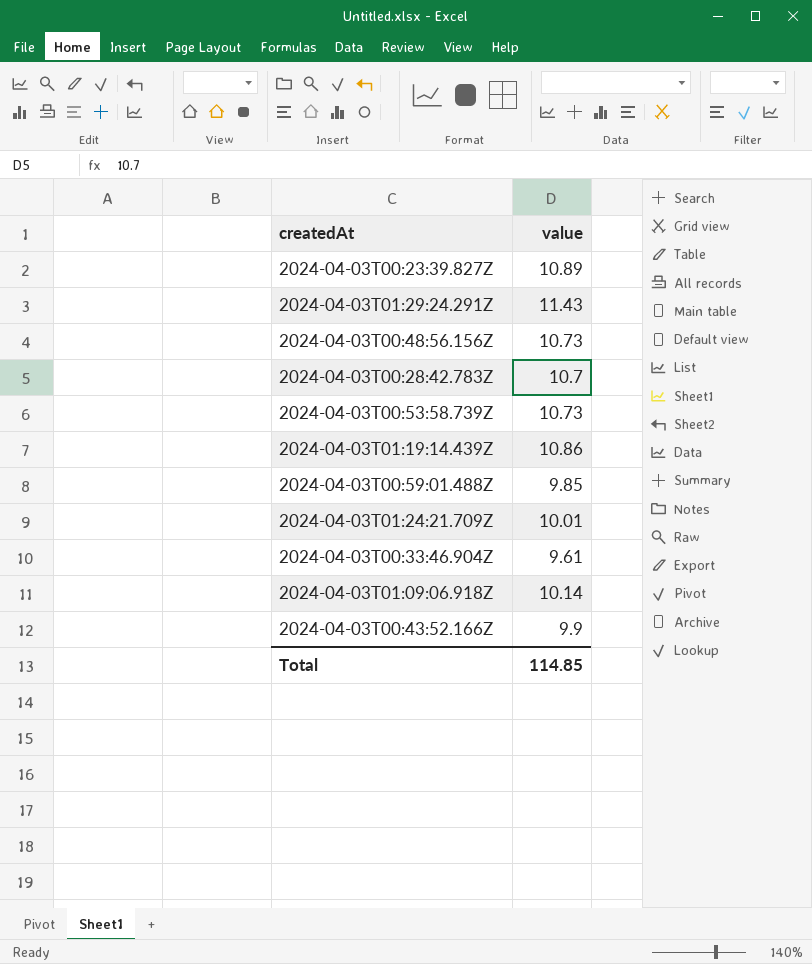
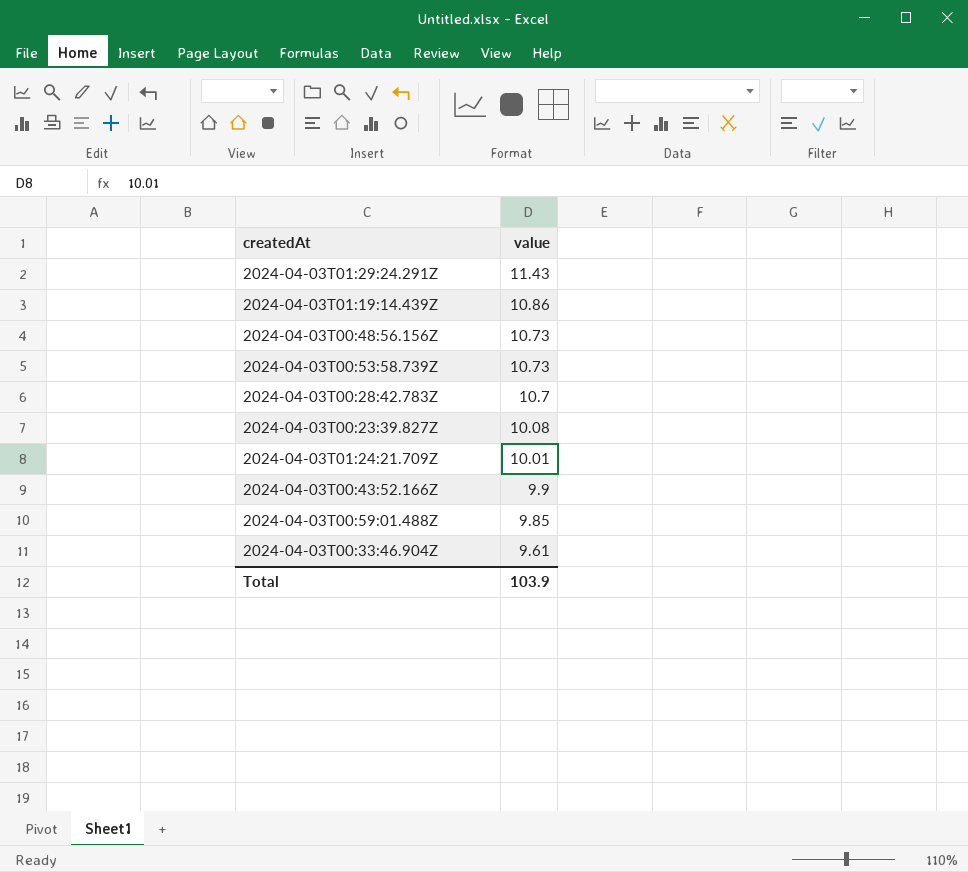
row order: none -> value descending
row 2024-04-03T01:09:06.918Z: 10.14 -> none
2024-04-03T00:23:39.827Z | value: 10.89 -> 10.08
Total | value: 114.85 -> 103.9

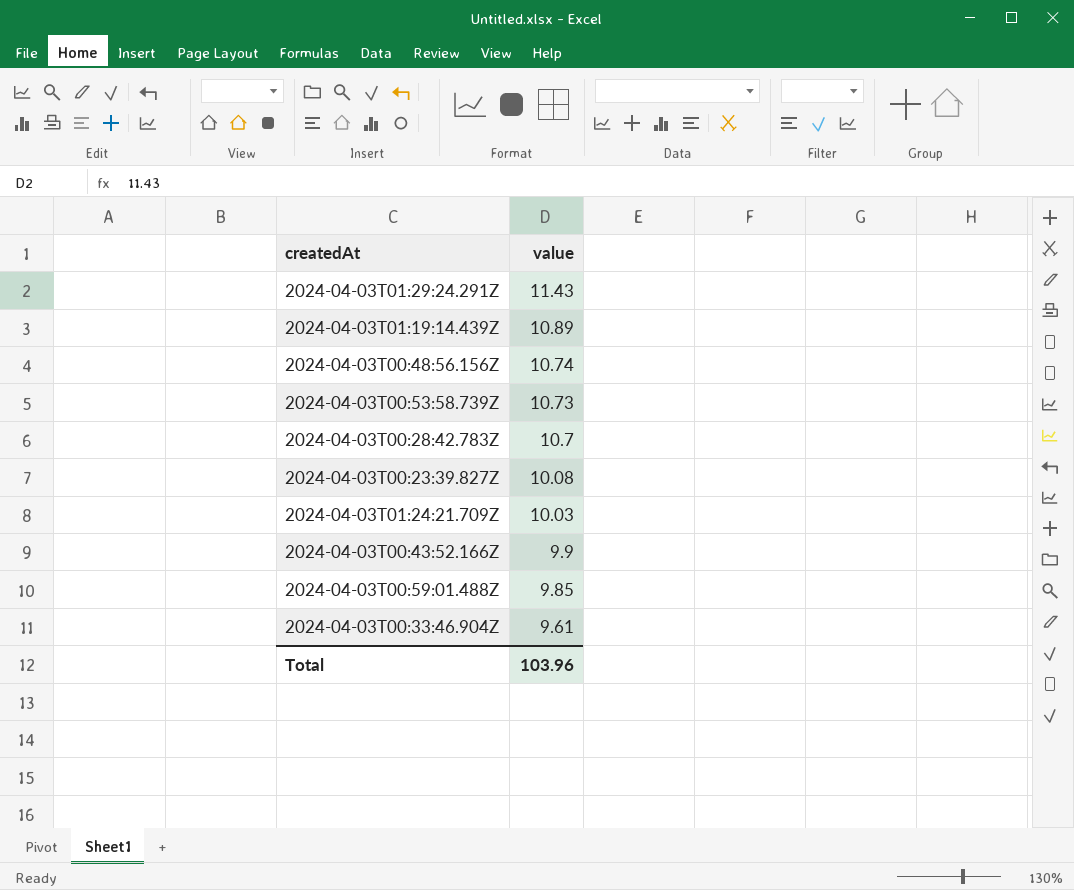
2024-04-03T01:19:14.439Z | value: 10.86 -> 10.89
2024-04-03T00:48:56.156Z | value: 10.73 -> 10.74
2024-04-03T01:24:21.709Z | value: 10.01 -> 10.03
Total | value: 103.9 -> 103.96

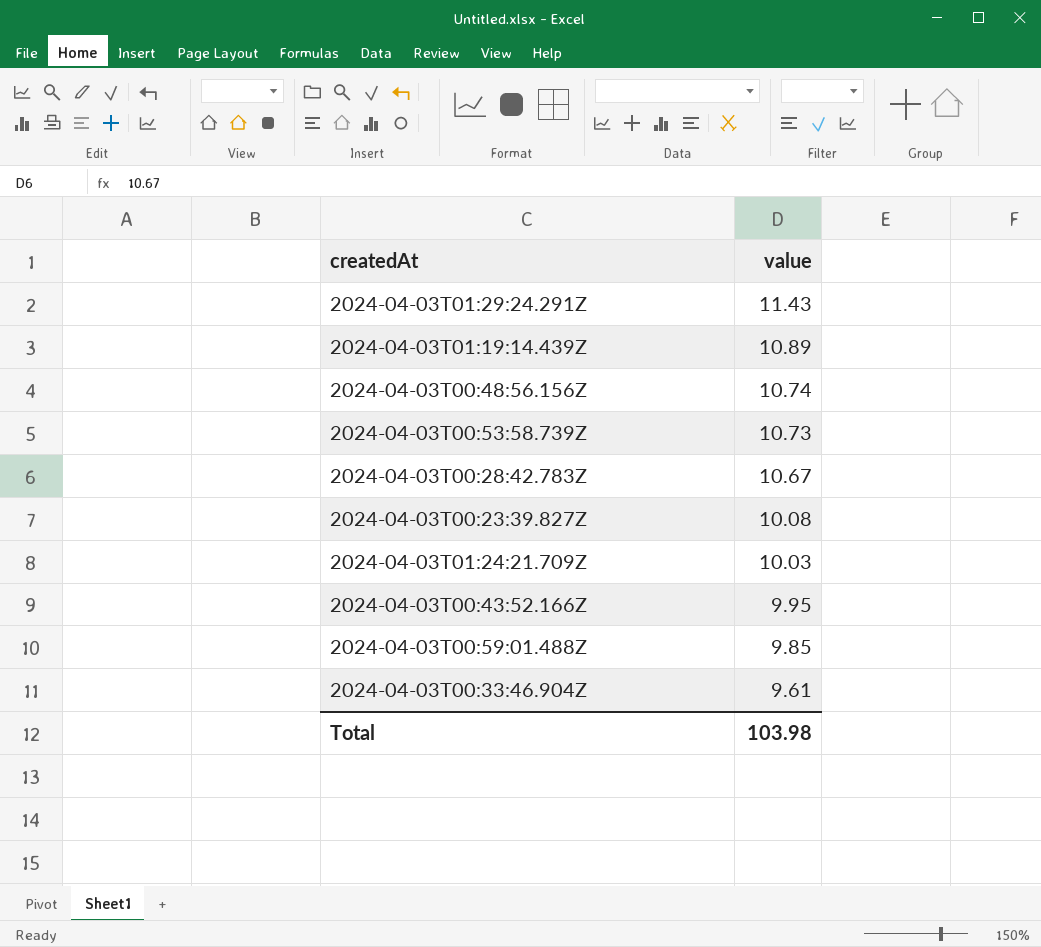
2024-04-03T00:28:42.783Z | value: 10.7 -> 10.67
2024-04-03T00:43:52.166Z | value: 9.9 -> 9.95
Total | value: 103.96 -> 103.98

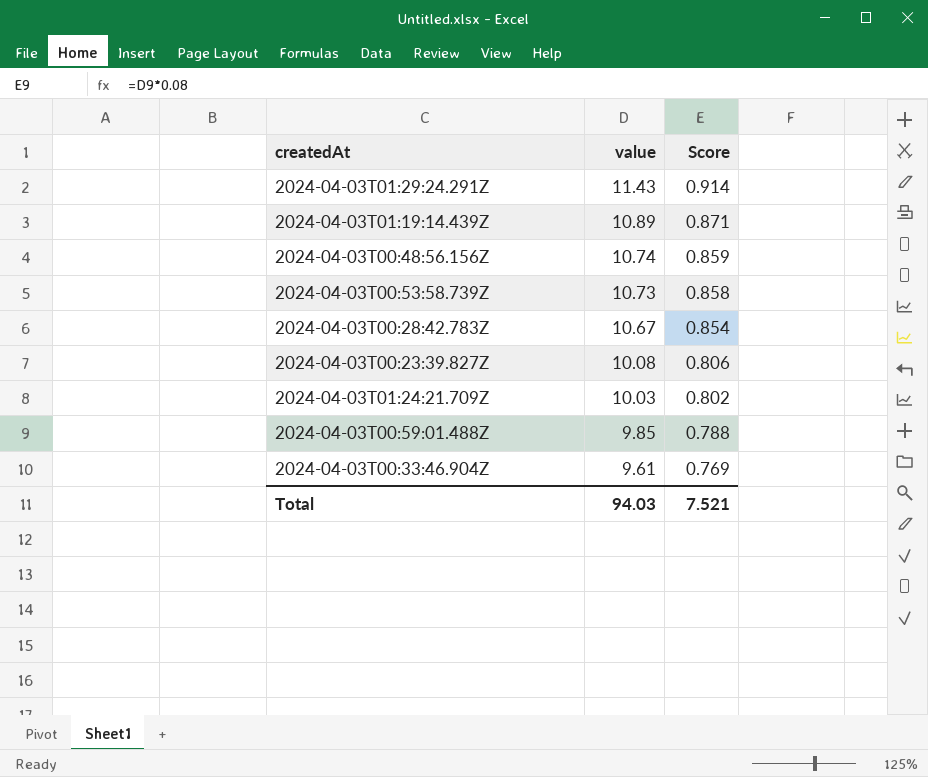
column Score | formula: none -> [value] * 0.08
row 2024-04-03T00:43:52.166Z: 9.95 -> none
Total | value: 103.98 -> 94.03

